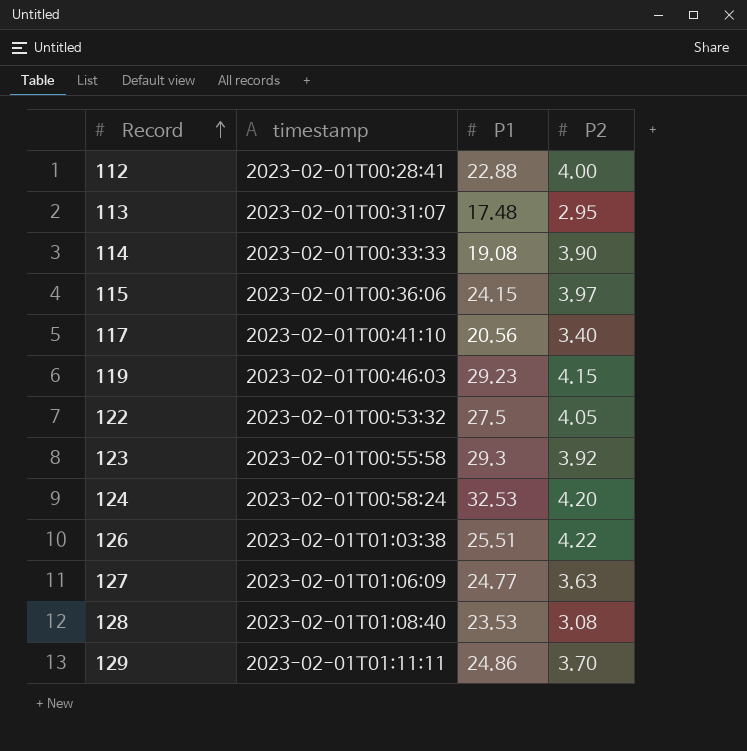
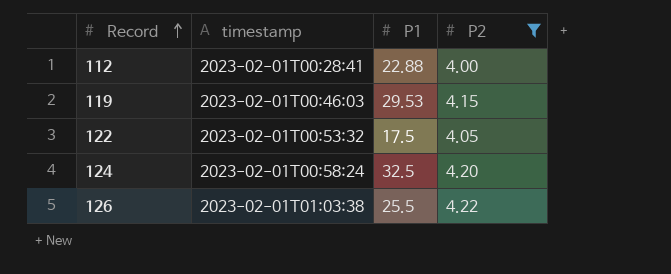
filter: none -> P2 >= 4.00
119 | P1: 29.23 -> 29.53
122 | P1: 27.5 -> 17.5
124 | P1: 32.53 -> 32.5
126 | P1: 25.51 -> 25.5

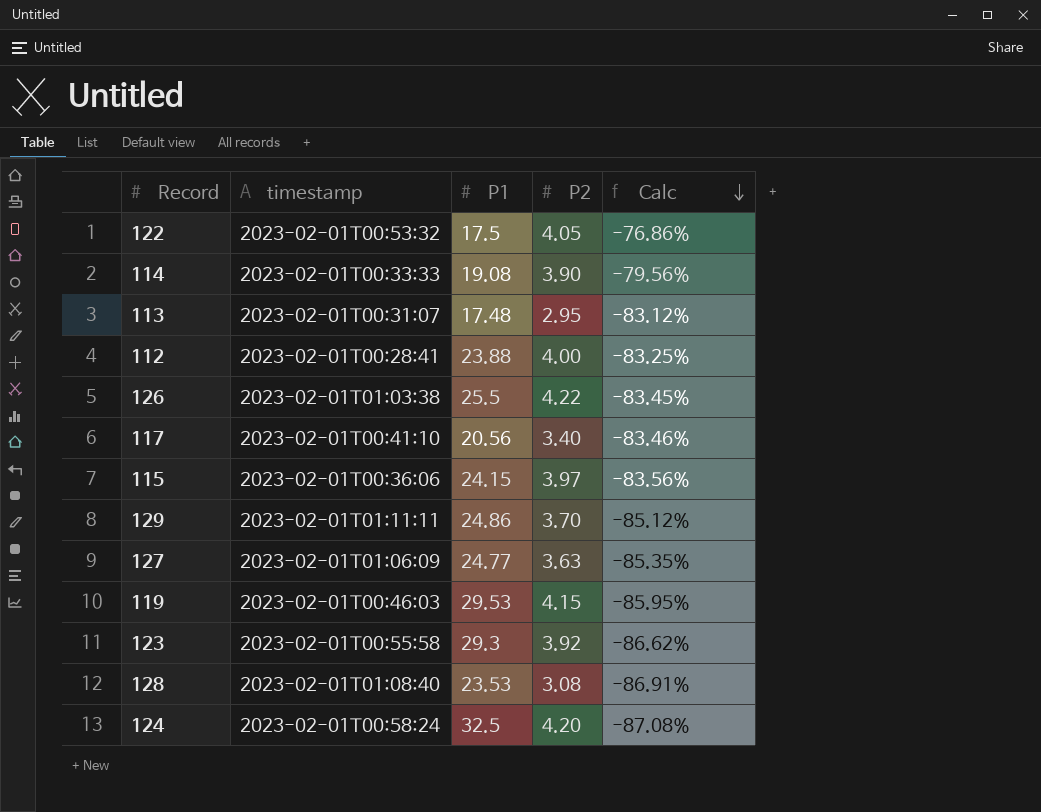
filter: P2 >= 4.00 -> none
row order: Record ascending -> Calc descending
column Calc | formula: none -> ([P2] - [P1]) / [P1]
112 | P1: 22.88 -> 23.88

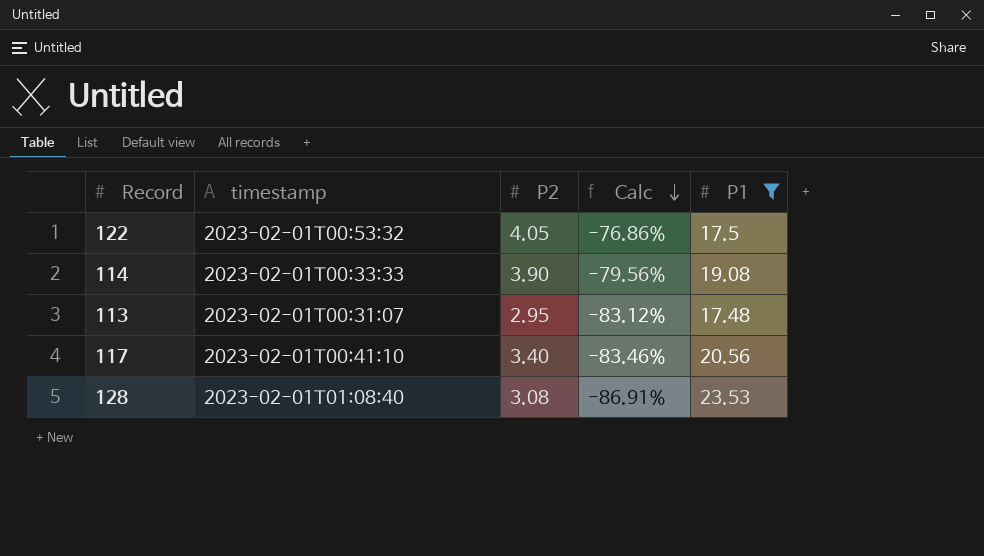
filter: none -> P1 <= 23.53
column P1 | position: 3 -> 5

